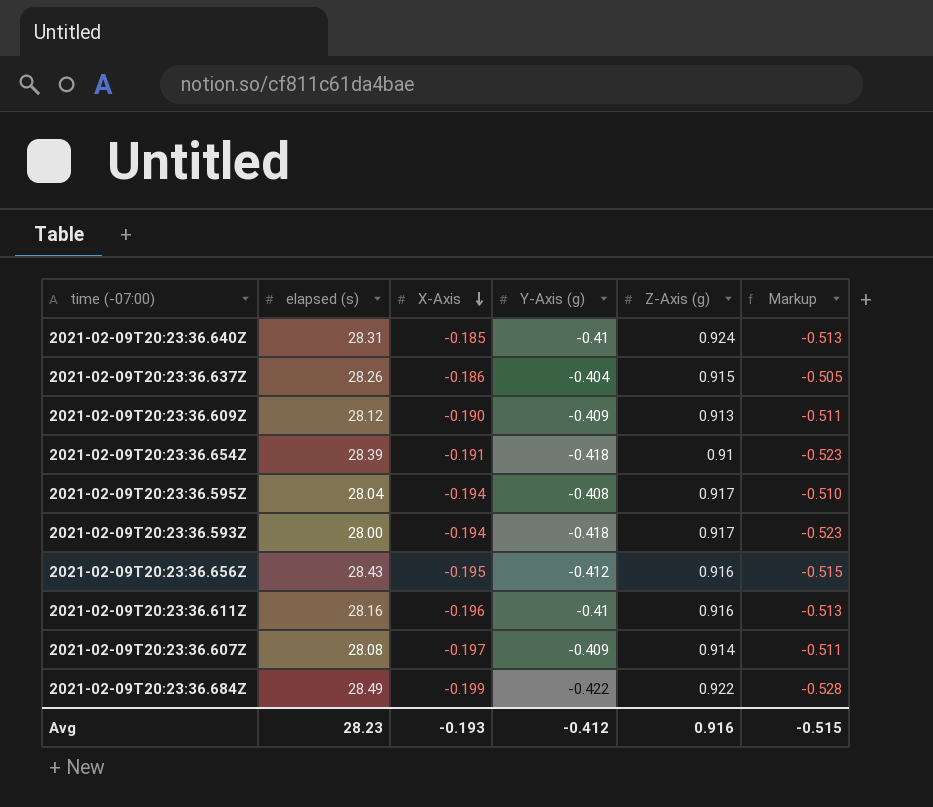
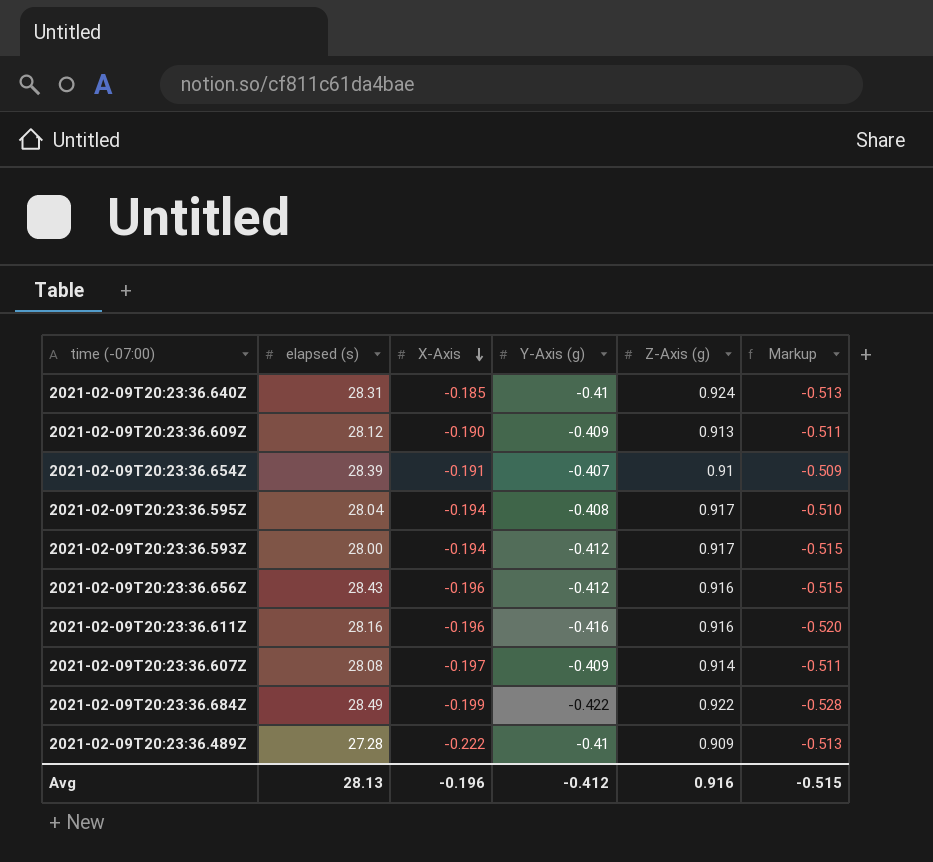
row 2021-02-09T20:23:36.637Z: 28.26 | -0.186 | -0.404 | 0.915 | -0.505 -> none
2021-02-09T20:23:36.654Z | Y-Axis (g): -0.418 -> -0.407
2021-02-09T20:23:36.654Z | Markup: -0.523 -> -0.509
2021-02-09T20:23:36.593Z | Y-Axis (g): -0.418 -> -0.412
2021-02-09T20:23:36.593Z | Markup: -0.523 -> -0.515
2021-02-09T20:23:36.656Z | X-Axis: -0.195 -> -0.196
2021-02-09T20:23:36.611Z | Y-Axis (g): -0.41 -> -0.416
2021-02-09T20:23:36.611Z | Markup: -0.513 -> -0.520
row 2021-02-09T20:23:36.489Z: none -> 27.28 | -0.222 | -0.41 | 0.909 | -0.513
Avg | elapsed (s): 28.23 -> 28.13
Avg | X-Axis: -0.193 -> -0.196

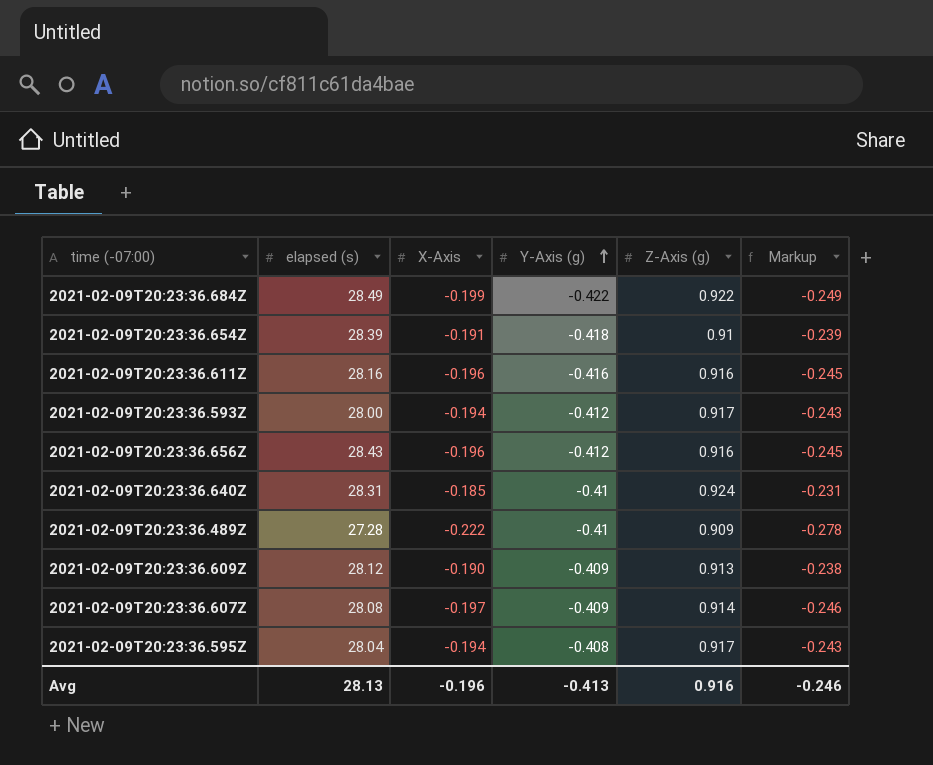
row order: X-Axis descending -> Y-Axis (g) ascending
column Markup | formula: [Y-Axis (g)] * 1.25 -> [X-Axis] * 1.25
2021-02-09T20:23:36.654Z | Y-Axis (g): -0.407 -> -0.418
Avg | Y-Axis (g): -0.412 -> -0.413
Avg | Markup: -0.515 -> -0.246

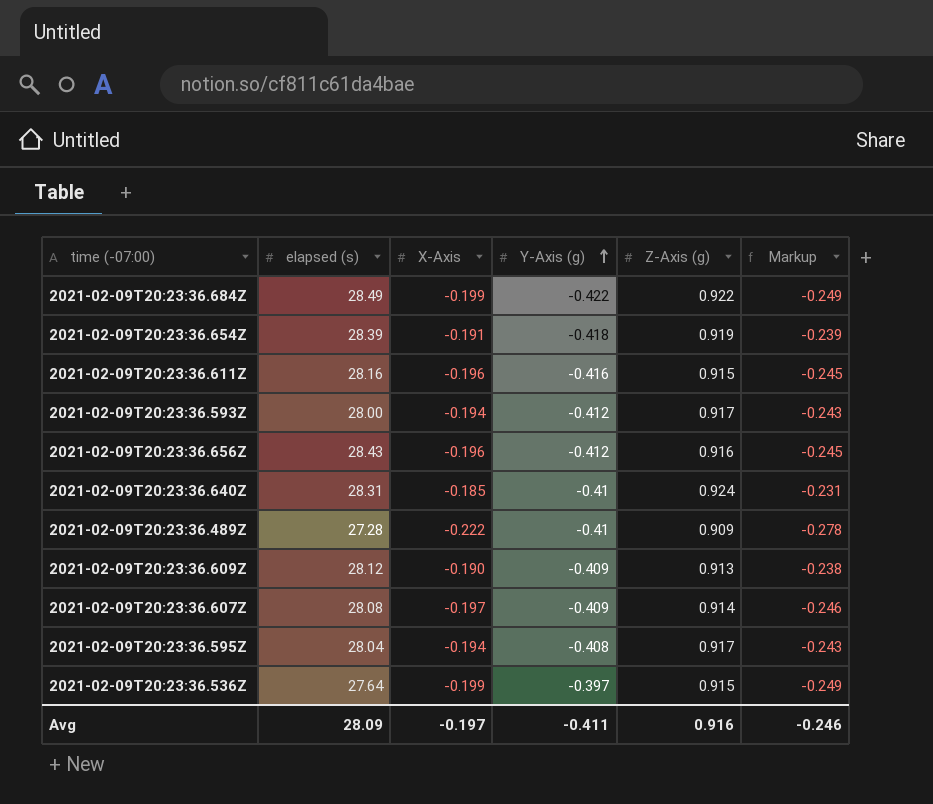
2021-02-09T20:23:36.654Z | Z-Axis (g): 0.91 -> 0.919
2021-02-09T20:23:36.611Z | Z-Axis (g): 0.916 -> 0.915
row 2021-02-09T20:23:36.536Z: none -> 27.64 | -0.199 | -0.397 | 0.915 | -0.249
Avg | elapsed (s): 28.13 -> 28.09
Avg | X-Axis: -0.196 -> -0.197
Avg | Y-Axis (g): -0.413 -> -0.411

